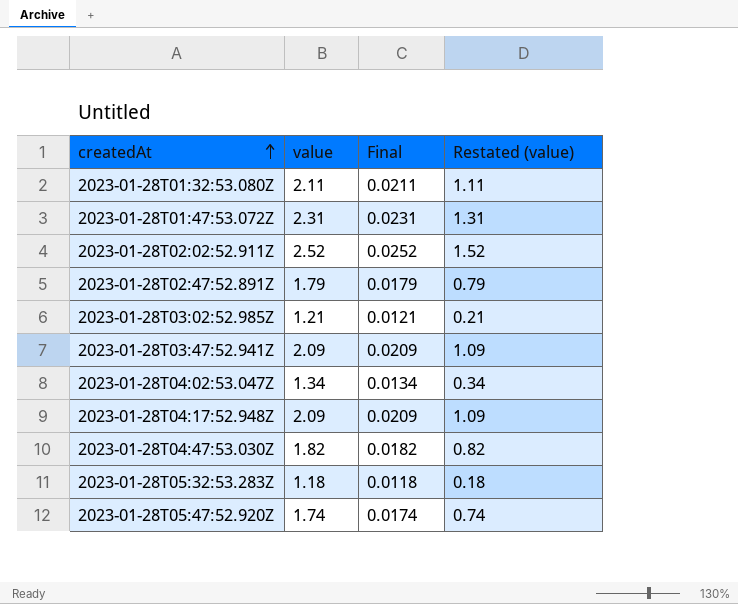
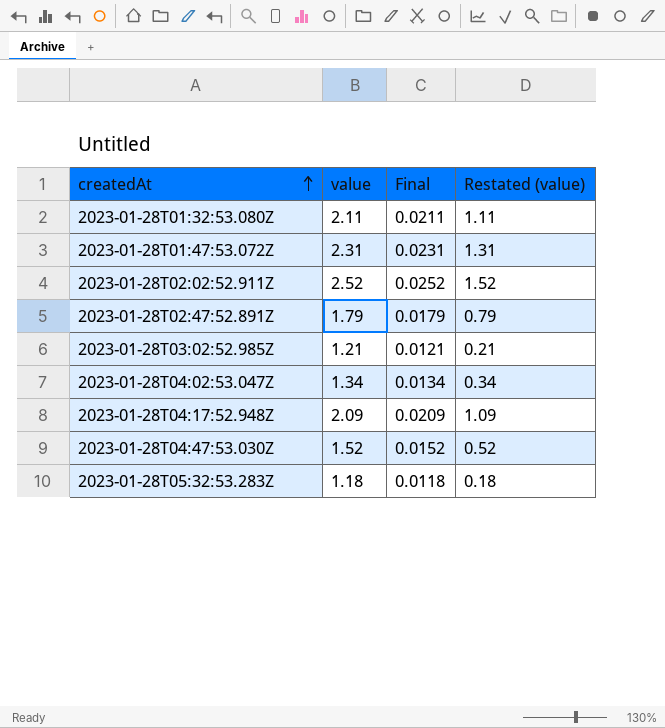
row 2023-01-28T03:47:52.941Z: 2.09 | 0.0209 | 1.09 -> none
row 2023-01-28T05:47:52.920Z: 1.74 | 0.0174 | 0.74 -> none
2023-01-28T04:47:53.030Z | value: 1.82 -> 1.52
2023-01-28T04:47:53.030Z | Final: 0.0182 -> 0.0152
2023-01-28T04:47:53.030Z | Restated (value): 0.82 -> 0.52

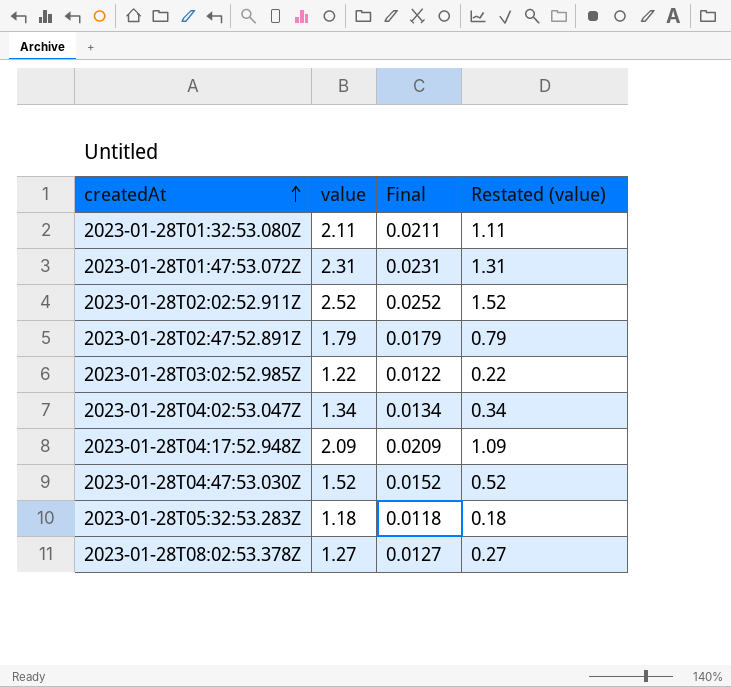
2023-01-28T03:02:52.985Z | value: 1.21 -> 1.22
2023-01-28T03:02:52.985Z | Final: 0.0121 -> 0.0122
2023-01-28T03:02:52.985Z | Restated (value): 0.21 -> 0.22
row 2023-01-28T08:02:53.378Z: none -> 1.27 | 0.0127 | 0.27

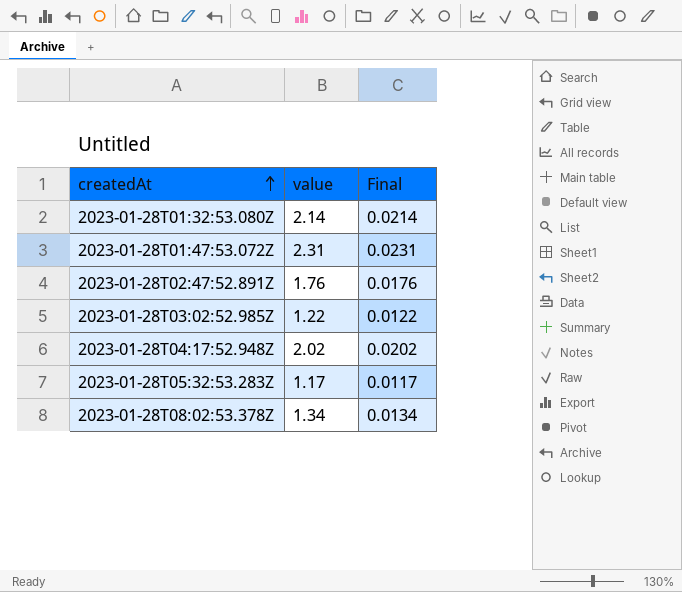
column Restated (value) | formula: [value] - 1 -> none
row 2023-01-28T02:02:52.911Z: 2.52 | 0.0252 | 1.52 -> none
row 2023-01-28T04:02:53.047Z: 1.34 | 0.0134 | 0.34 -> none
row 2023-01-28T04:47:53.030Z: 1.52 | 0.0152 | 0.52 -> none
2023-01-28T01:32:53.080Z | value: 2.11 -> 2.14
2023-01-28T01:32:53.080Z | Final: 0.0211 -> 0.0214
2023-01-28T02:47:52.891Z | value: 1.79 -> 1.76
2023-01-28T02:47:52.891Z | Final: 0.0179 -> 0.0176
2023-01-28T04:17:52.948Z | value: 2.09 -> 2.02
2023-01-28T04:17:52.948Z | Final: 0.0209 -> 0.0202
2023-01-28T05:32:53.283Z | value: 1.18 -> 1.17
2023-01-28T05:32:53.283Z | Final: 0.0118 -> 0.0117
2023-01-28T08:02:53.378Z | value: 1.27 -> 1.34
2023-01-28T08:02:53.378Z | Final: 0.0127 -> 0.0134

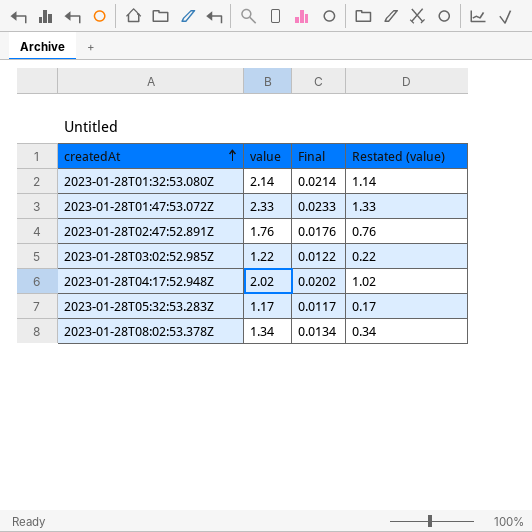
column Restated (value) | formula: none -> [value] - 1
2023-01-28T01:47:53.072Z | value: 2.31 -> 2.33
2023-01-28T01:47:53.072Z | Final: 0.0231 -> 0.0233

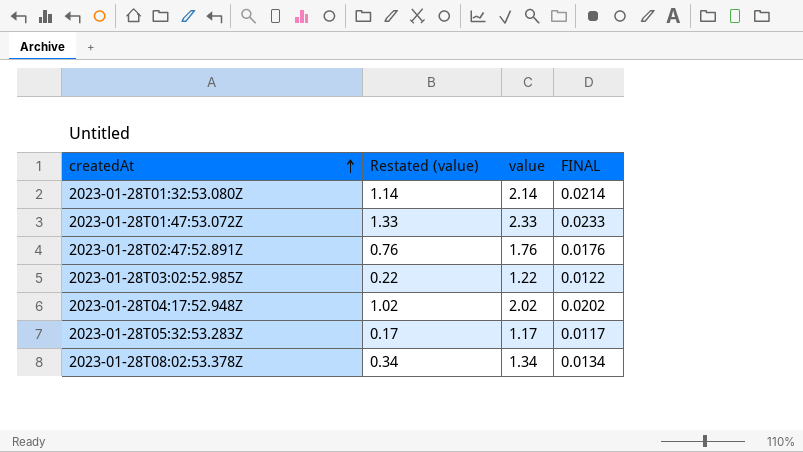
column Restated (value) | position: 4 -> 2
column name: Final -> FINAL

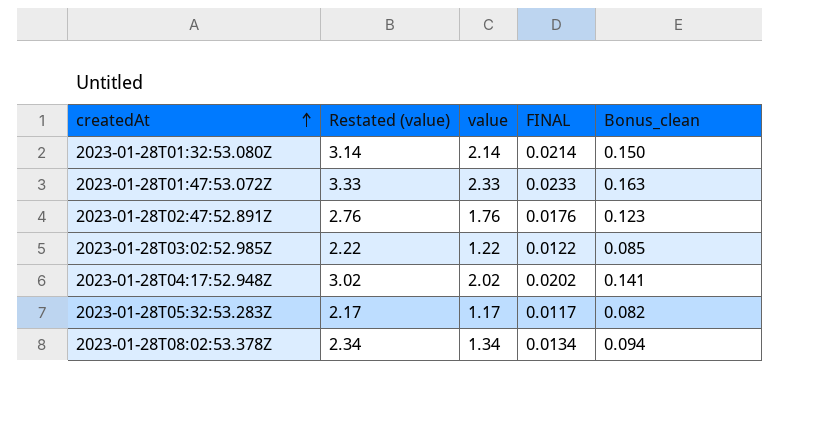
column Restated (value) | formula: [value] - 1 -> [value] + 1
column Bonus_clean | formula: none -> [value] * 0.07

